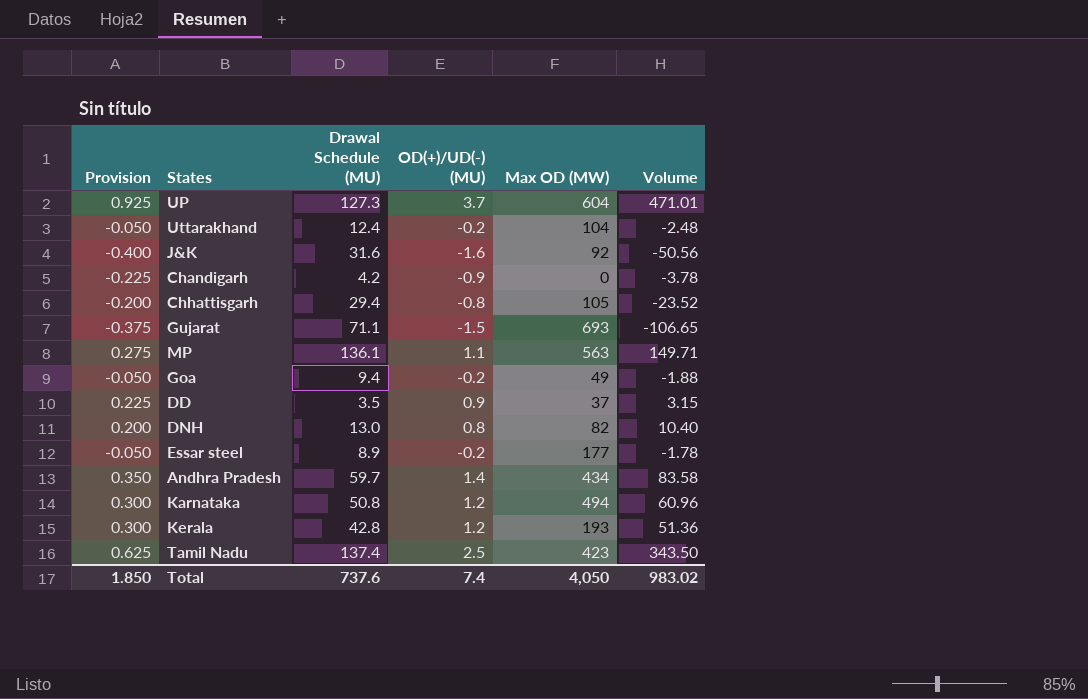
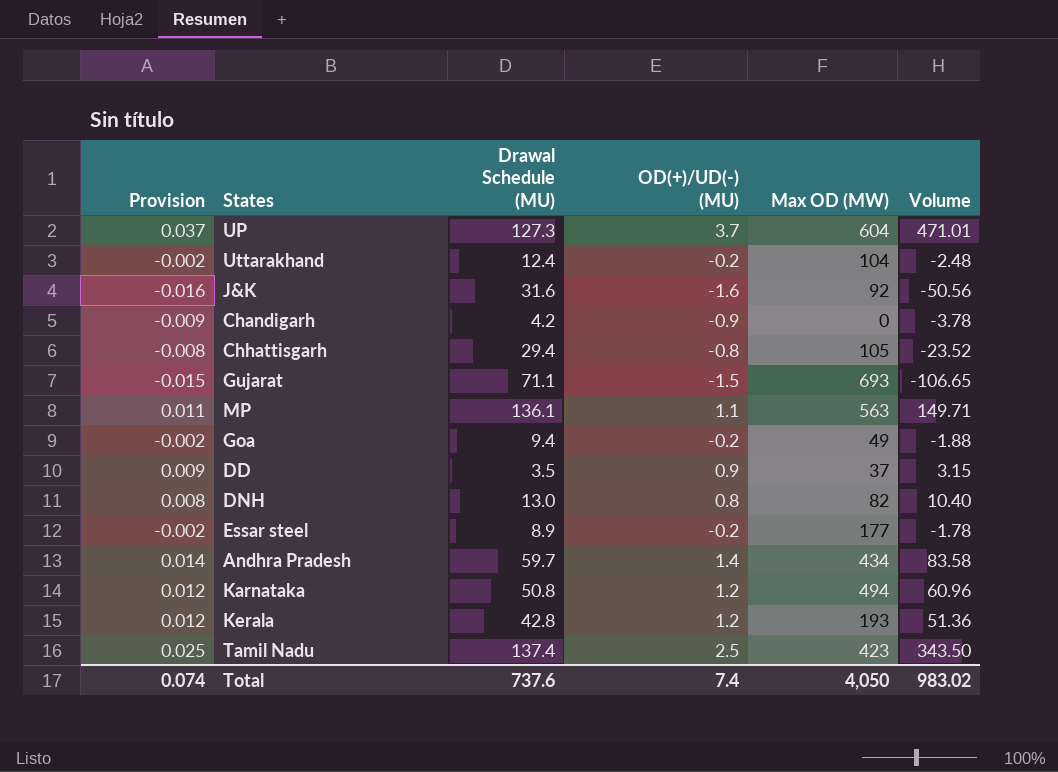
column Provision | formula: [OD(+)/UD(-) (MU)] * 0.25 -> [OD(+)/UD(-) (MU)] * 0.01
Total | Provision: 1.850 -> 0.074

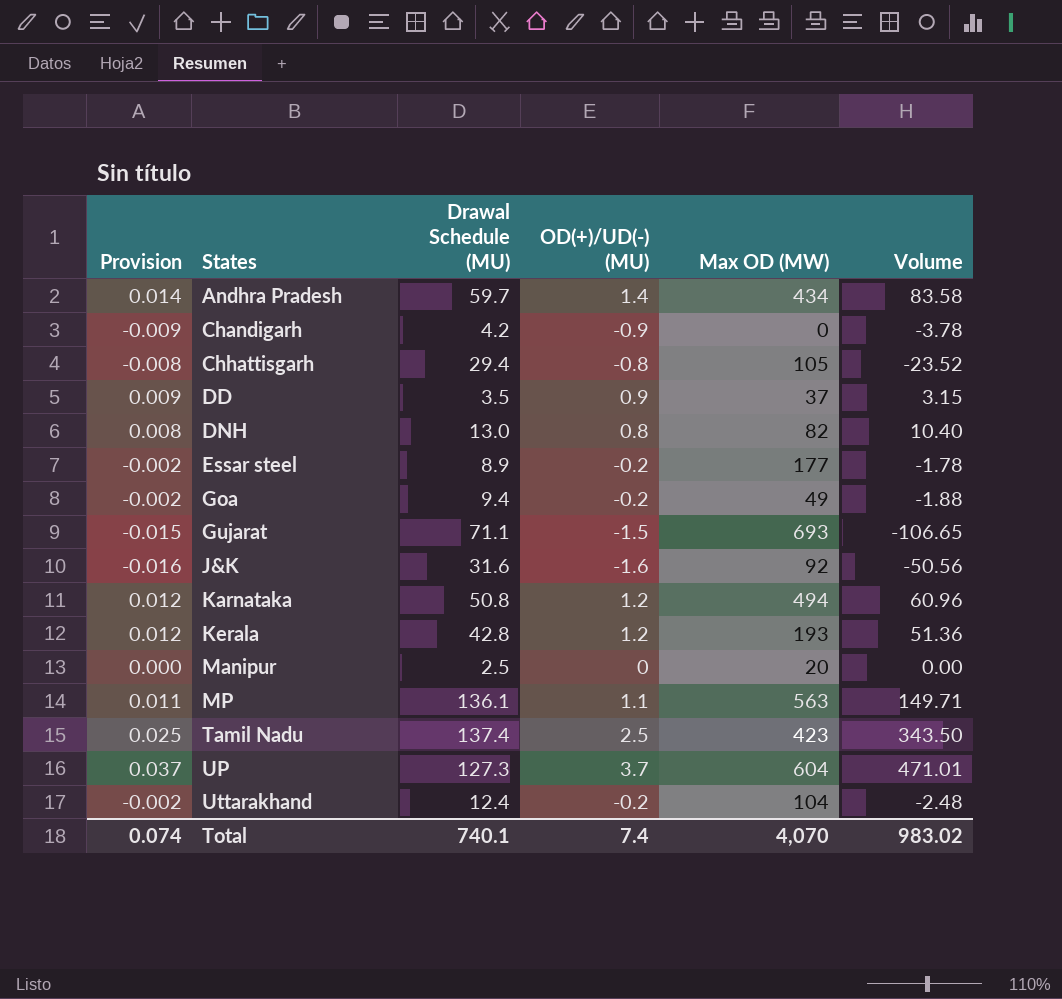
row order: none -> States ascending
row Manipur: none -> 0.000 | 2.5 | 0 | 20 | 0.00
Total | Drawal Schedule (MU): 737.6 -> 740.1
Total | Max OD (MW): 4,050 -> 4,070

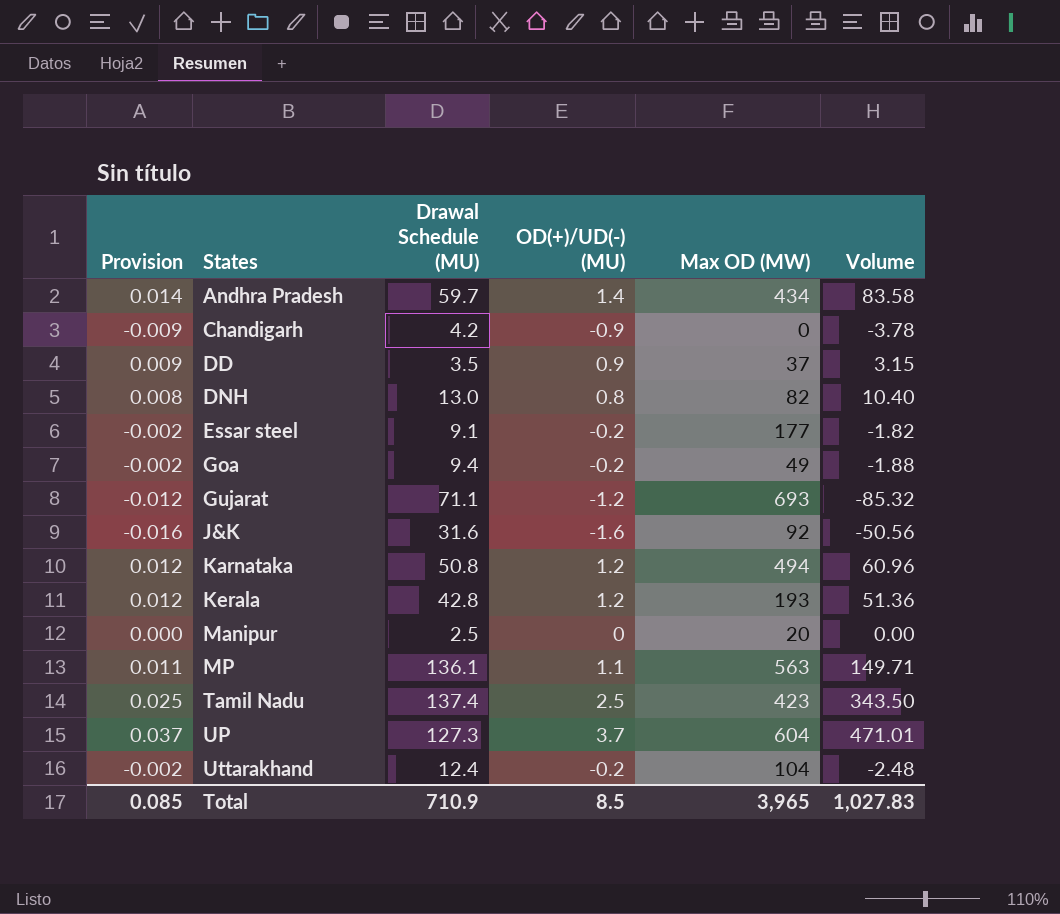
row Chhattisgarh: -0.008 | 29.4 | -0.8 | 105 | -23.52 -> none
Essar steel | Drawal Schedule (MU): 8.9 -> 9.1
Essar steel | Volume: -1.78 -> -1.82
Gujarat | Provision: -0.015 -> -0.012
Gujarat | OD(+)/UD(-) (MU): -1.5 -> -1.2
Gujarat | Volume: -106.65 -> -85.32
Total | Provision: 0.074 -> 0.085
Total | Drawal Schedule (MU): 740.1 -> 710.9
Total | OD(+)/UD(-) (MU): 7.4 -> 8.5
Total | Max OD (MW): 4,070 -> 3,965
Total | Volume: 983.02 -> 1,027.83

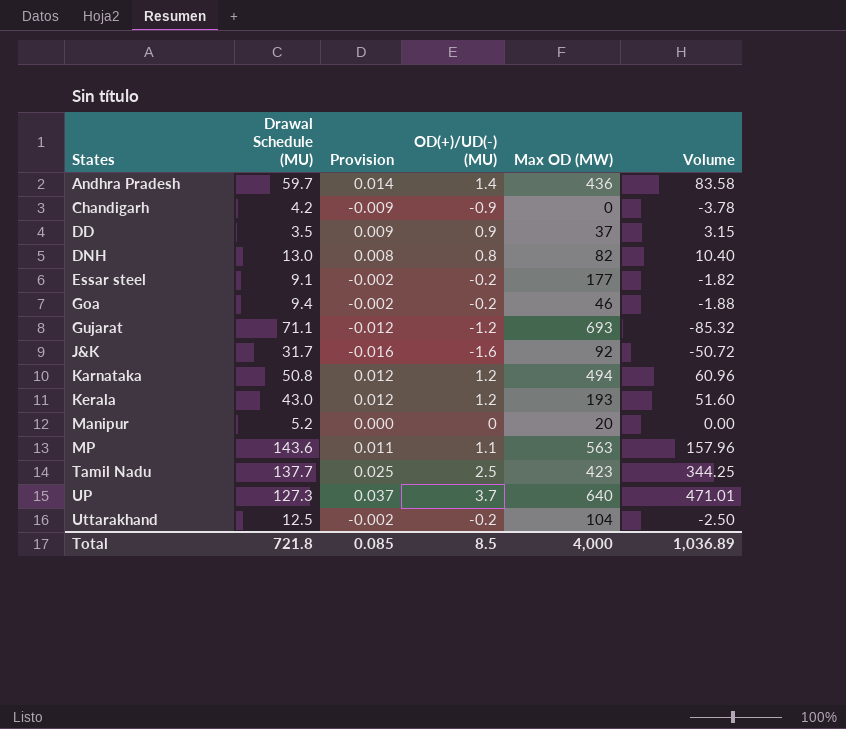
column Provision | position: 1 -> 3
Andhra Pradesh | Max OD (MW): 434 -> 436
Goa | Max OD (MW): 49 -> 46
J&K | Drawal Schedule (MU): 31.6 -> 31.7
J&K | Volume: -50.56 -> -50.72
Kerala | Drawal Schedule (MU): 42.8 -> 43.0
Kerala | Volume: 51.36 -> 51.60
Manipur | Drawal Schedule (MU): 2.5 -> 5.2
MP | Drawal Schedule (MU): 136.1 -> 143.6
MP | Volume: 149.71 -> 157.96
Tamil Nadu | Drawal Schedule (MU): 137.4 -> 137.7
Tamil Nadu | Volume: 343.50 -> 344.25
UP | Max OD (MW): 604 -> 640
Uttarakhand | Drawal Schedule (MU): 12.4 -> 12.5
Uttarakhand | Volume: -2.48 -> -2.50
Total | Drawal Schedule (MU): 710.9 -> 721.8
Total | Max OD (MW): 3,965 -> 4,000
Total | Volume: 1,027.83 -> 1,036.89

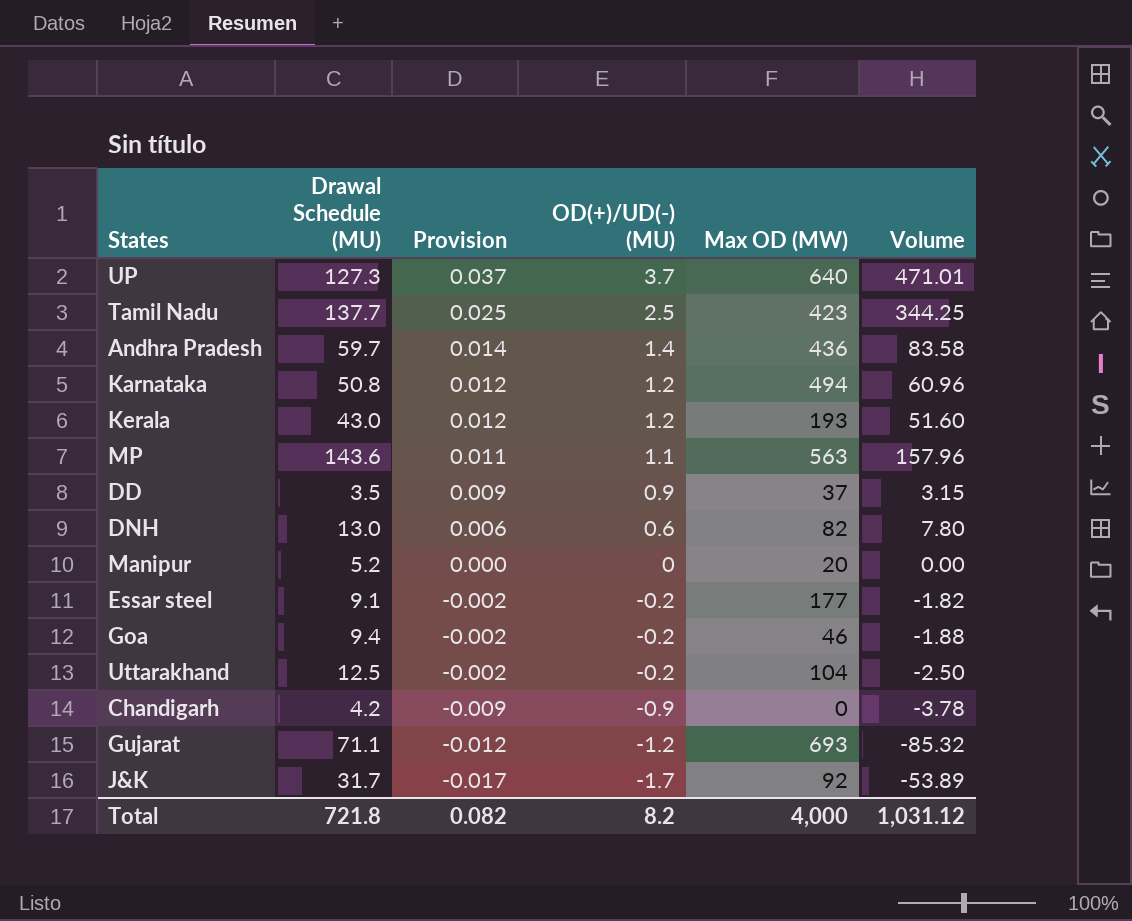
row order: States ascending -> Provision descending
DNH | Provision: 0.008 -> 0.006
DNH | OD(+)/UD(-) (MU): 0.8 -> 0.6
DNH | Volume: 10.40 -> 7.80
J&K | Provision: -0.016 -> -0.017
J&K | OD(+)/UD(-) (MU): -1.6 -> -1.7
J&K | Volume: -50.72 -> -53.89
Total | Provision: 0.085 -> 0.082
Total | OD(+)/UD(-) (MU): 8.5 -> 8.2
Total | Volume: 1,036.89 -> 1,031.12

